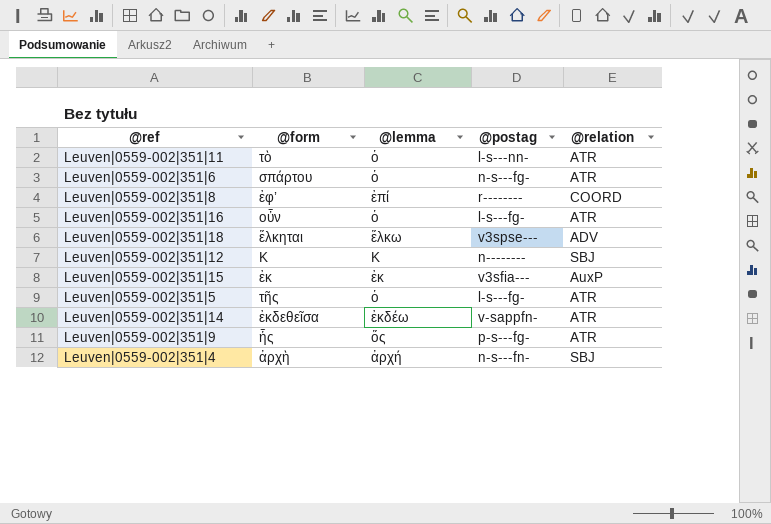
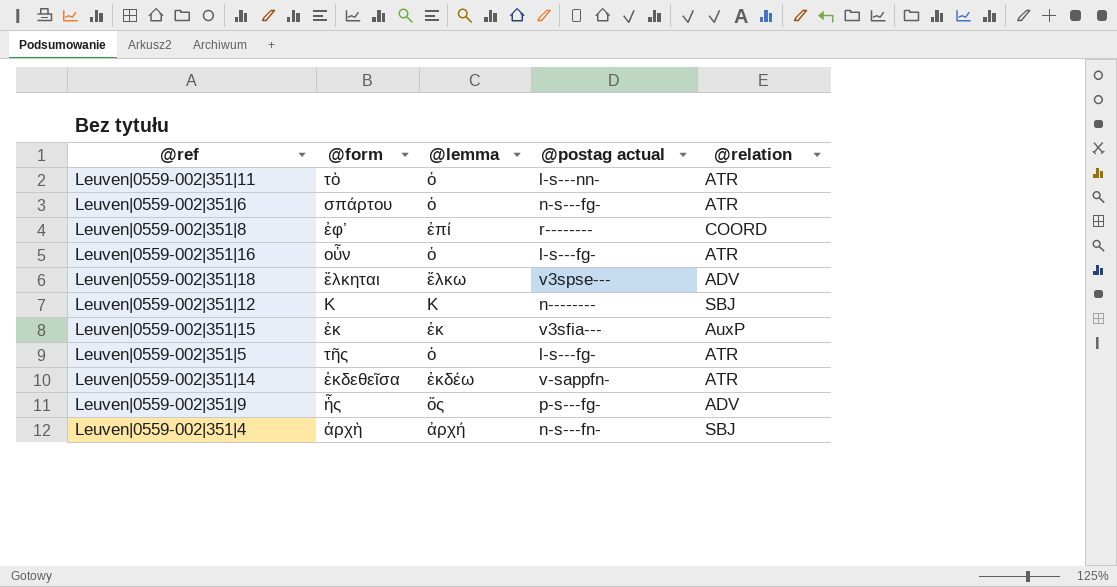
column name: @postag -> @postag actual
Leuven|0559-002|351|9 | @relation: ATR -> ADV

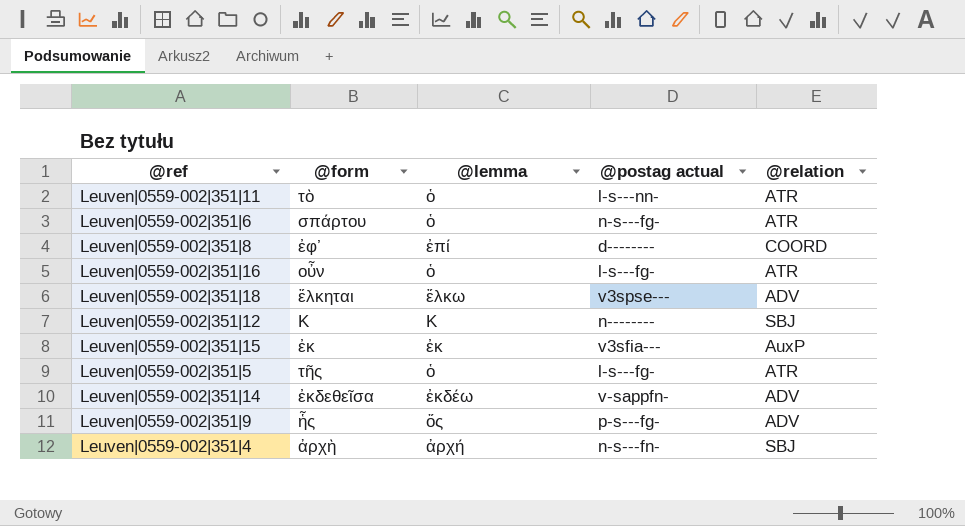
Leuven|0559-002|351|8 | @postag actual: r-------- -> d--------
Leuven|0559-002|351|14 | @relation: ATR -> ADV

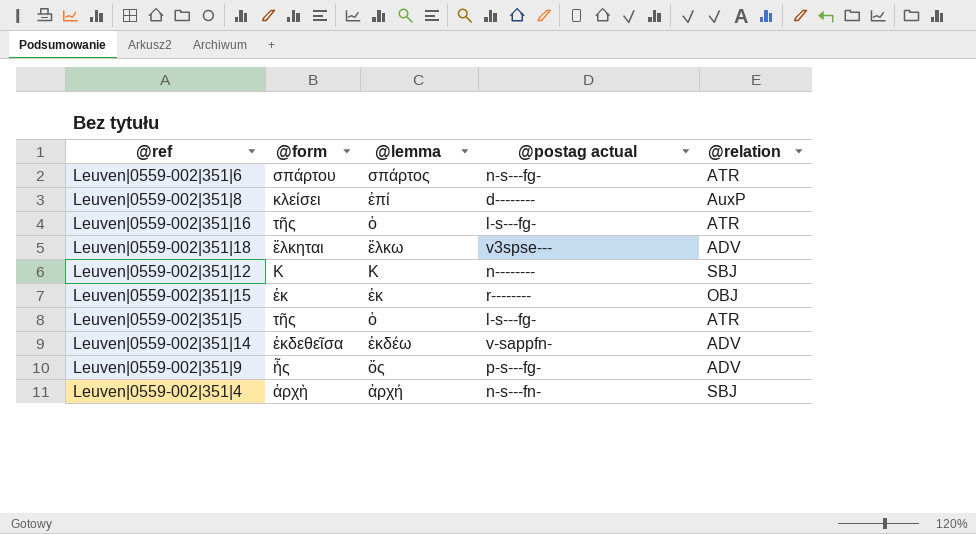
row Leuven|0559-002|351|11: τὸ | ὁ | l-s---nn- | ATR -> none
Leuven|0559-002|351|6 | @lemma: ὁ -> σπάρτος
Leuven|0559-002|351|8 | @form: ἐφ’ -> κλείσει
Leuven|0559-002|351|8 | @relation: COORD -> AuxP
Leuven|0559-002|351|16 | @form: οὖν -> τῆς
Leuven|0559-002|351|15 | @postag actual: v3sfia--- -> r--------
Leuven|0559-002|351|15 | @relation: AuxP -> OBJ

